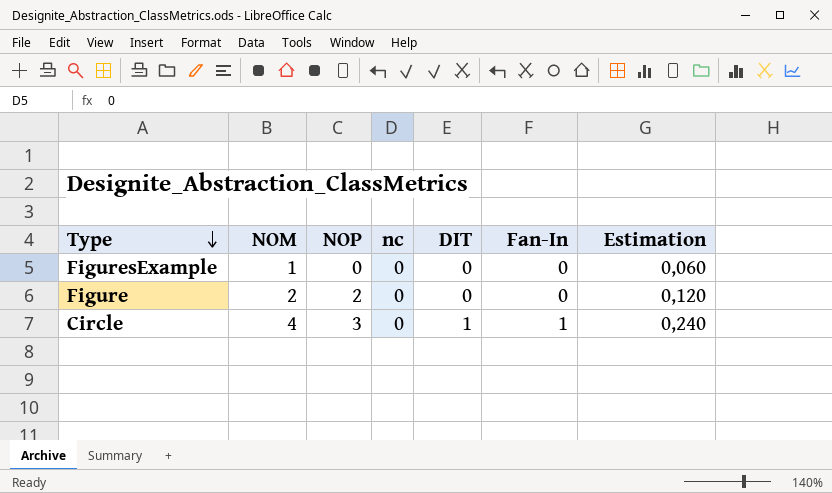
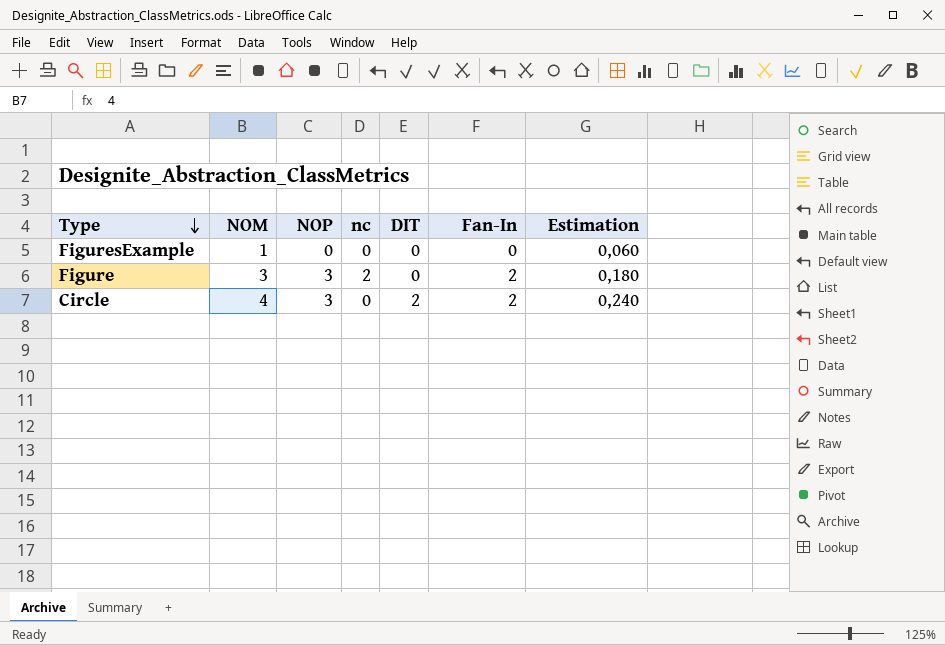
Figure | NOM: 2 -> 3
Figure | NOP: 2 -> 3
Figure | nc: 0 -> 2
Figure | Fan-In: 0 -> 2
Figure | Estimation: 0,120 -> 0,180
Circle | DIT: 1 -> 2
Circle | Fan-In: 1 -> 2

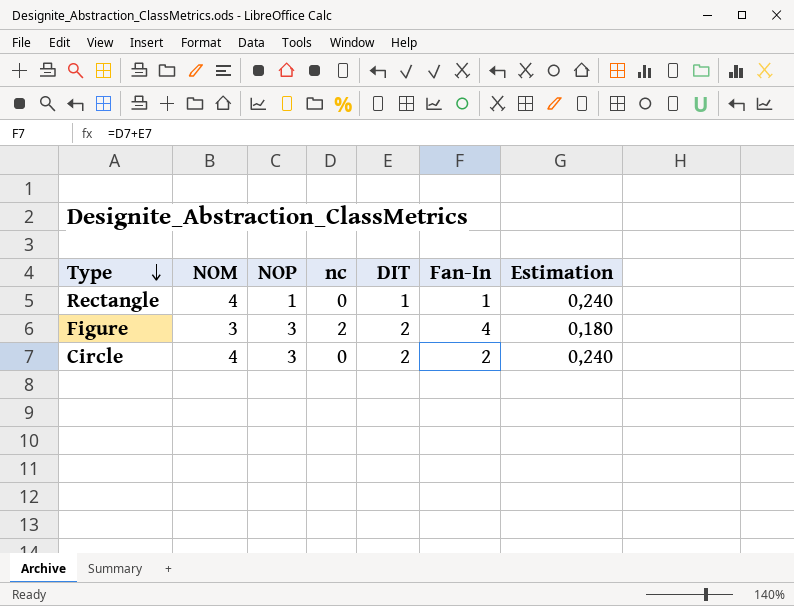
row FiguresExample: 1 | 0 | 0 | 0 | 0 | 0,060 -> none
row Rectangle: none -> 4 | 1 | 0 | 1 | 1 | 0,240
Figure | DIT: 0 -> 2
Figure | Fan-In: 2 -> 4

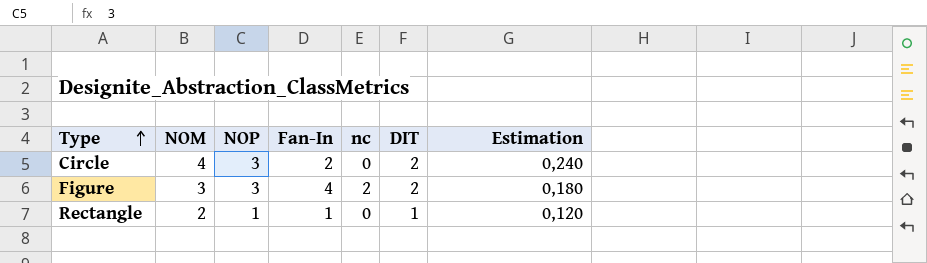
row order: Type descending -> Type ascending
column Fan-In | position: 6 -> 4
Rectangle | NOM: 4 -> 2
Rectangle | Estimation: 0,240 -> 0,120

